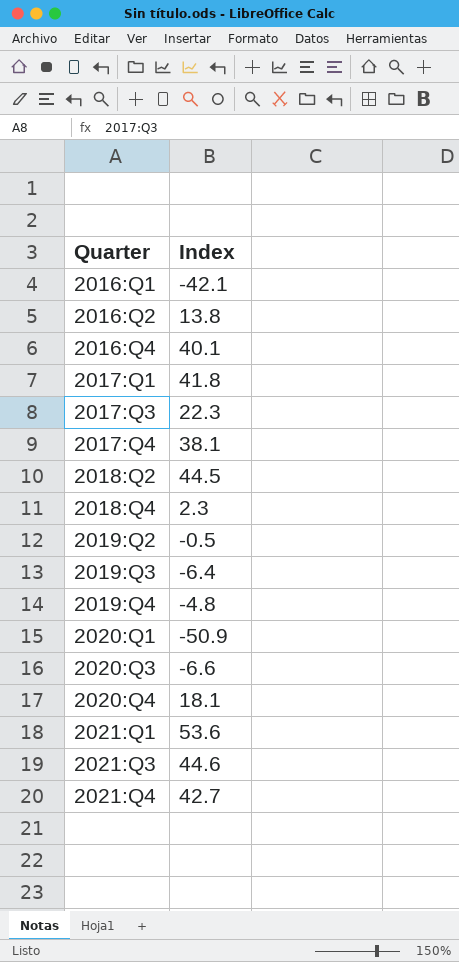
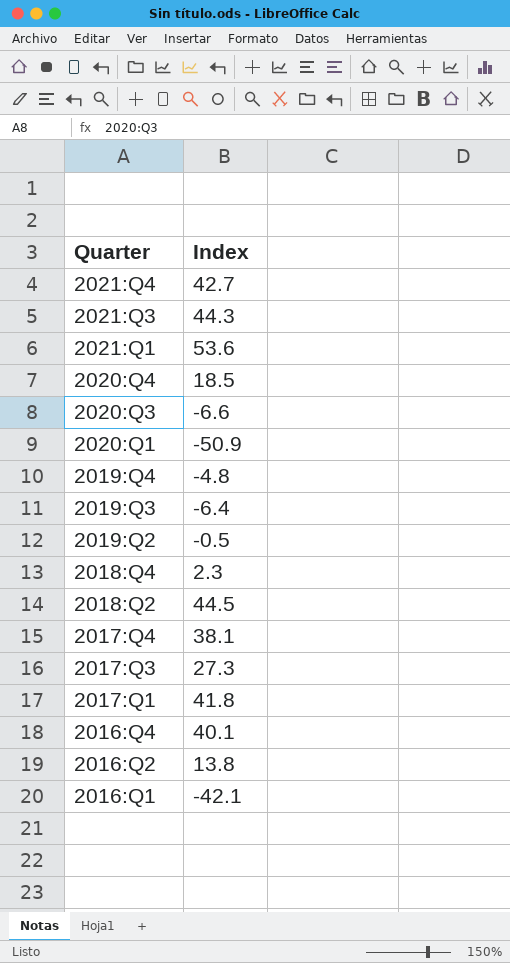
row order: Quarter ascending -> Quarter descending
2021:Q3 | Index: 44.6 -> 44.3
2020:Q4 | Index: 18.1 -> 18.5
2017:Q3 | Index: 22.3 -> 27.3

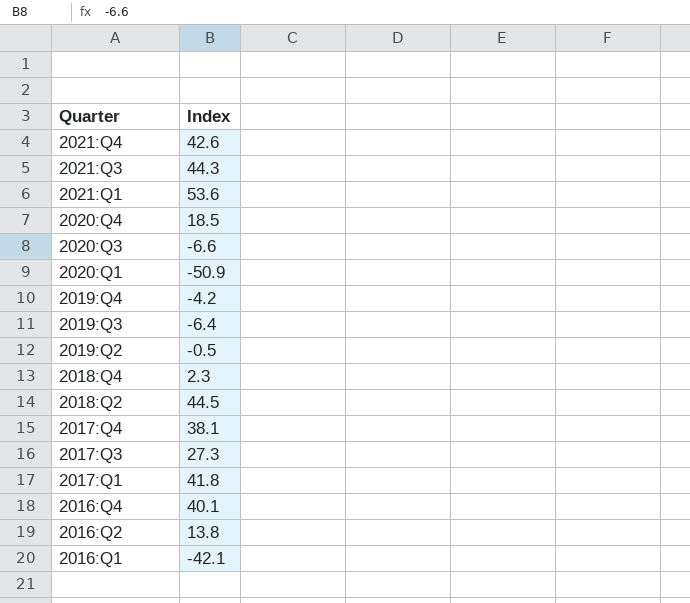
2021:Q4 | Index: 42.7 -> 42.6
2019:Q4 | Index: -4.8 -> -4.2

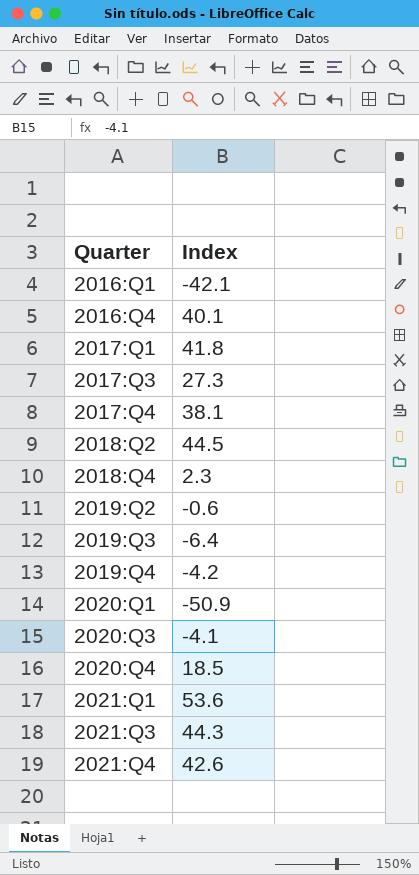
row order: Quarter descending -> Quarter ascending
row 2016:Q2: 13.8 -> none
2019:Q2 | Index: -0.5 -> -0.6
2020:Q3 | Index: -6.6 -> -4.1

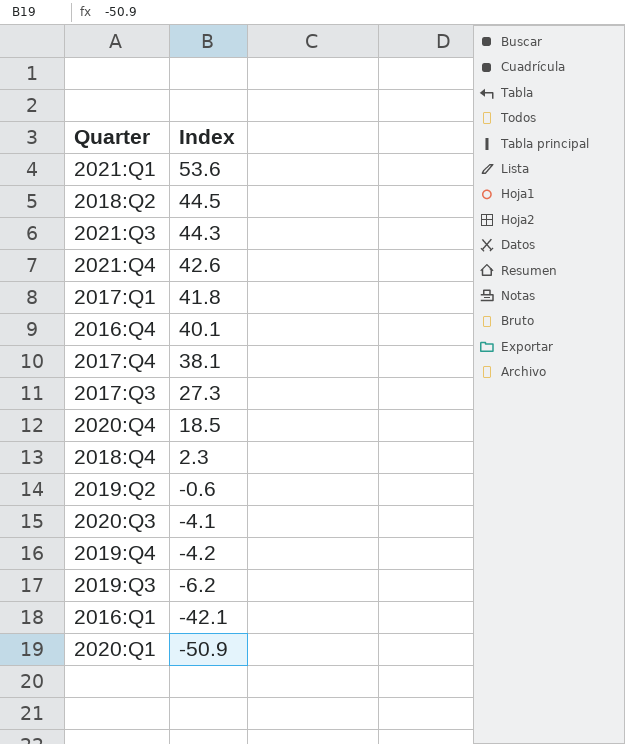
row order: Quarter ascending -> Index descending
2019:Q3 | Index: -6.4 -> -6.2

